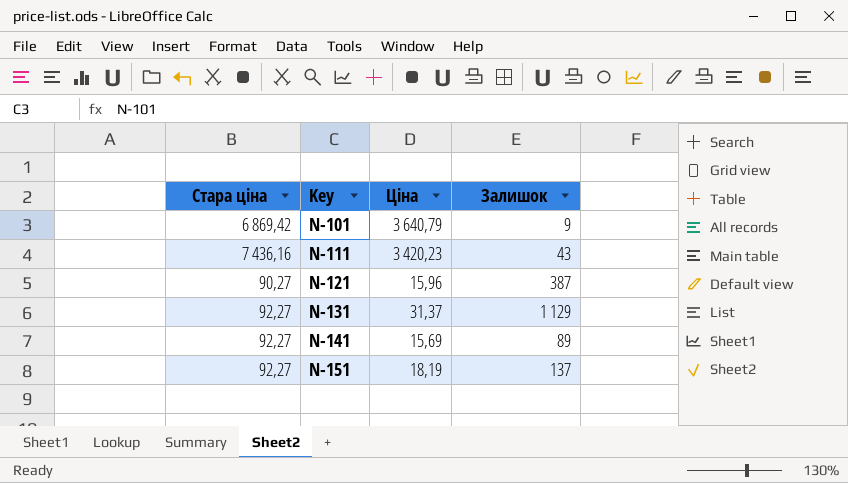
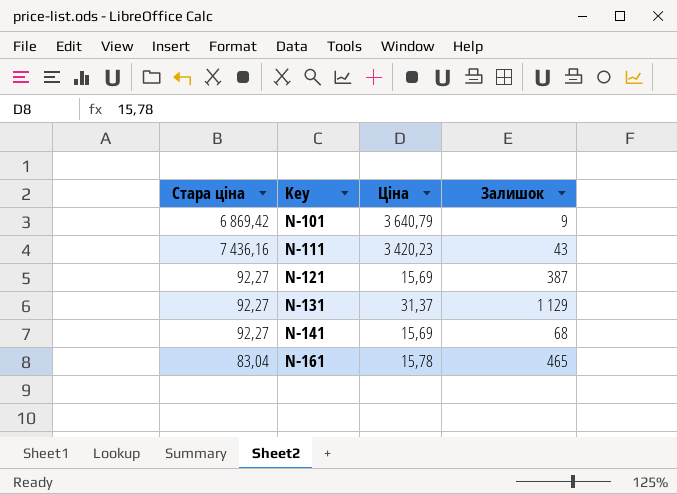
row N-151: 92,27 | 18,19 | 137 -> none
N-121 | Стара ціна: 90,27 -> 92,27
N-121 | Ціна: 15,96 -> 15,69
N-141 | Залишок: 89 -> 68
row N-161: none -> 83,04 | 15,78 | 465

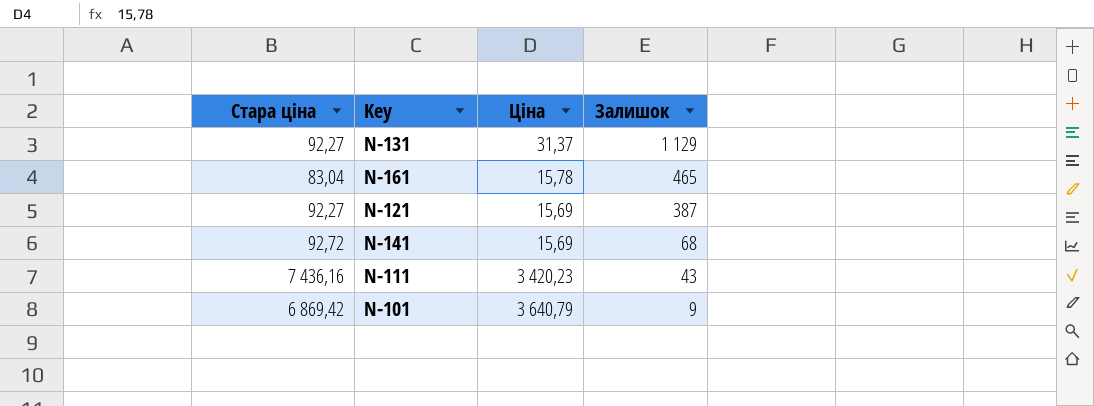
row order: Key ascending -> Залишок descending
N-141 | Стара ціна: 92,27 -> 92,72

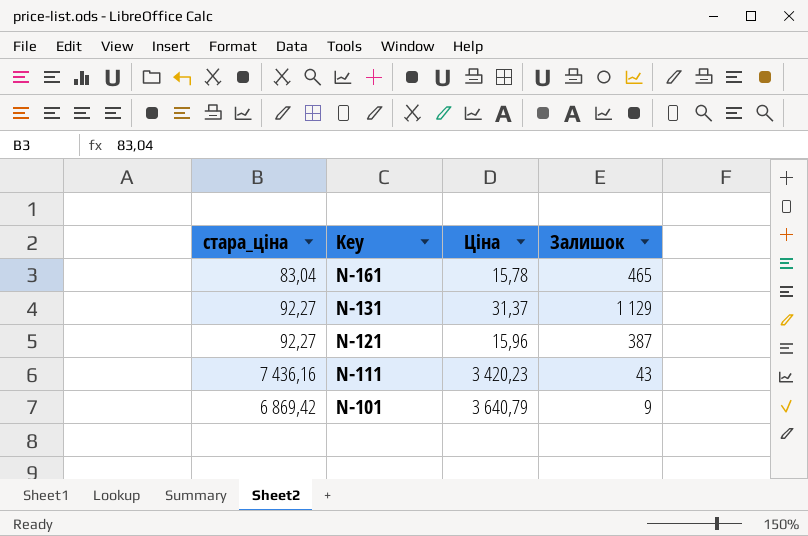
row order: Залишок descending -> Key descending
column name: Стара ціна -> стара_ціна
row N-141: 92,72 | 15,69 | 68 -> none
N-121 | Ціна: 15,69 -> 15,96

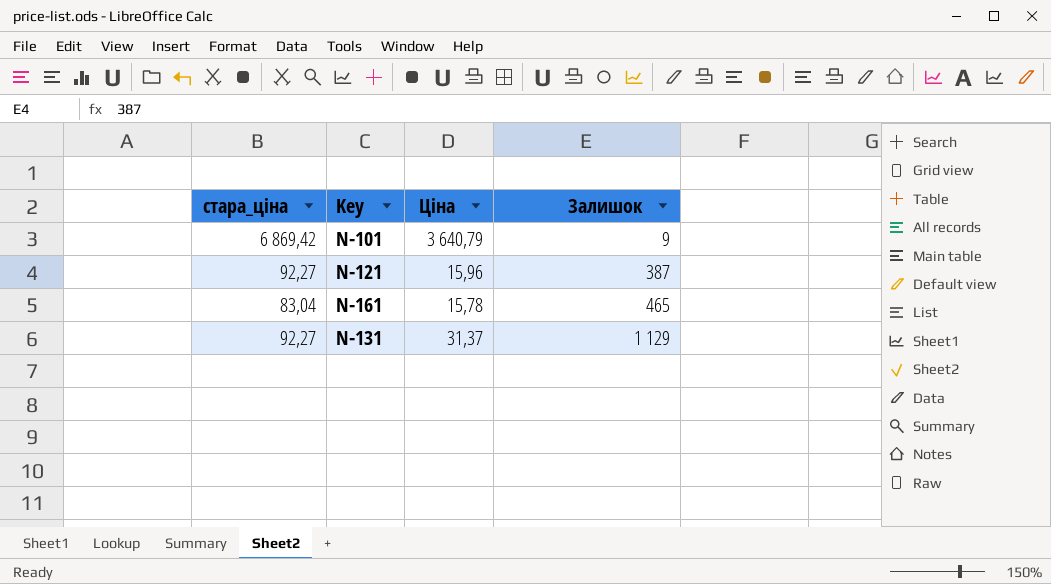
row order: Key descending -> Залишок ascending
row N-111: 7 436,16 | 3 420,23 | 43 -> none

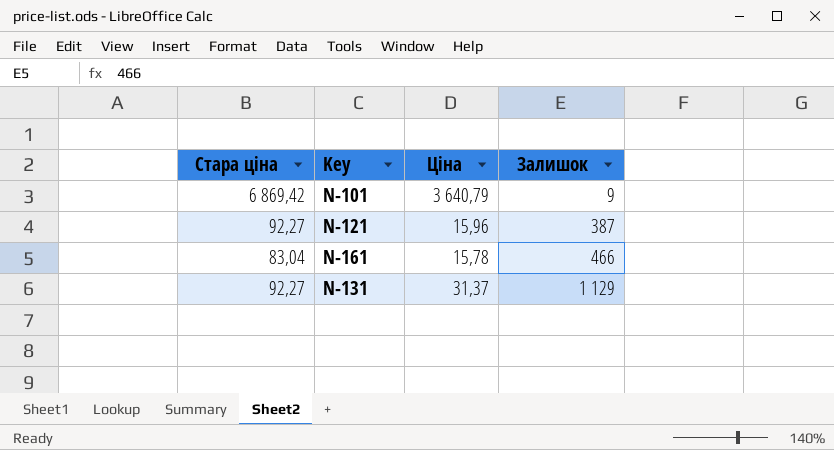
column name: стара_ціна -> Стара ціна
N-161 | Залишок: 465 -> 466

